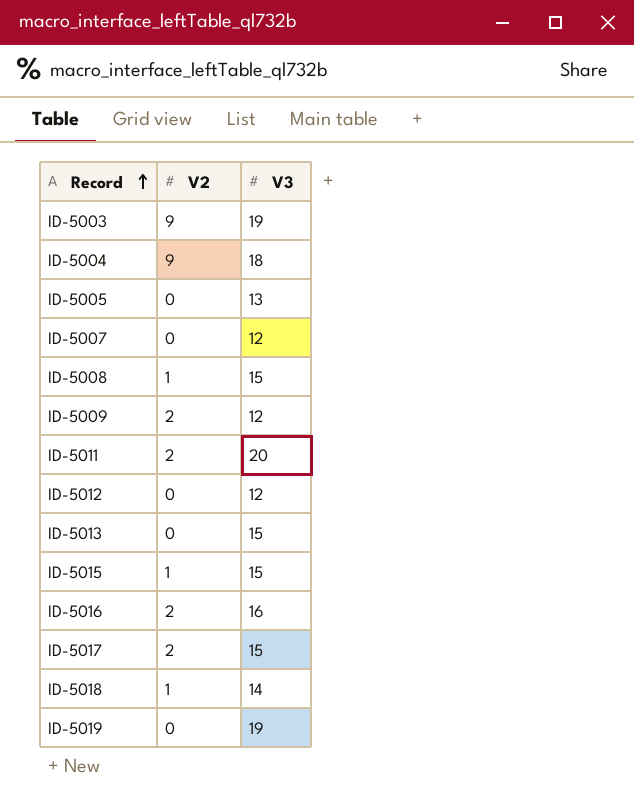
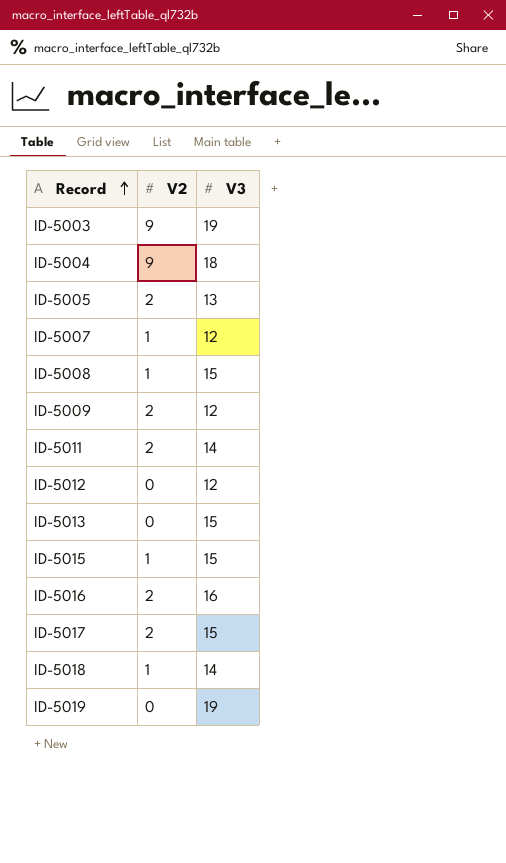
ID-5005 | V2: 0 -> 2
ID-5007 | V2: 0 -> 1
ID-5011 | V3: 20 -> 14

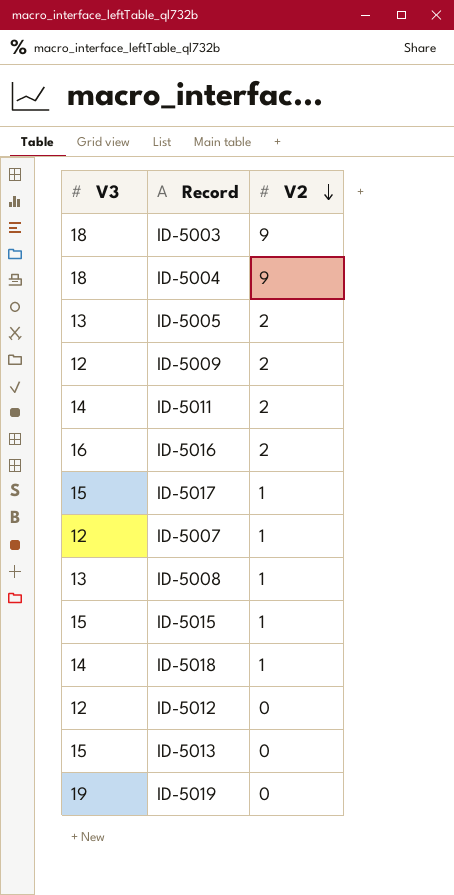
row order: Record ascending -> V2 descending
column V3 | position: 3 -> 1
ID-5003 | V3: 19 -> 18
ID-5017 | V2: 2 -> 1
ID-5008 | V3: 15 -> 13

